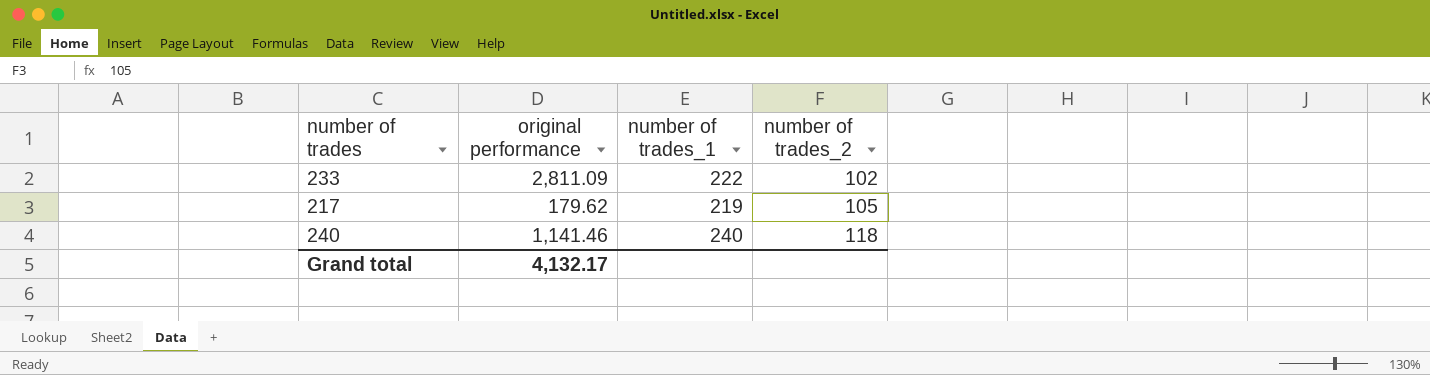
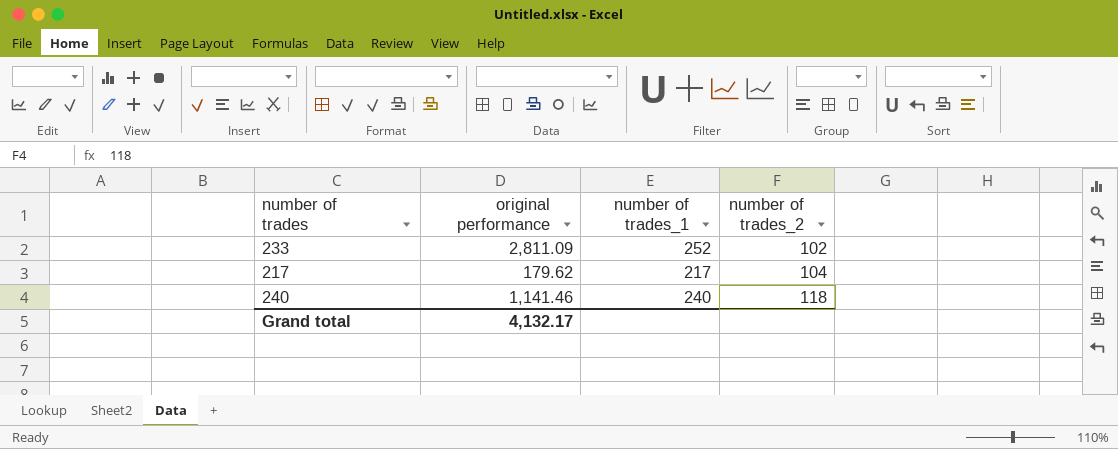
233 | number of trades_1: 222 -> 252
217 | number of trades_1: 219 -> 217
217 | number of trades_2: 105 -> 104

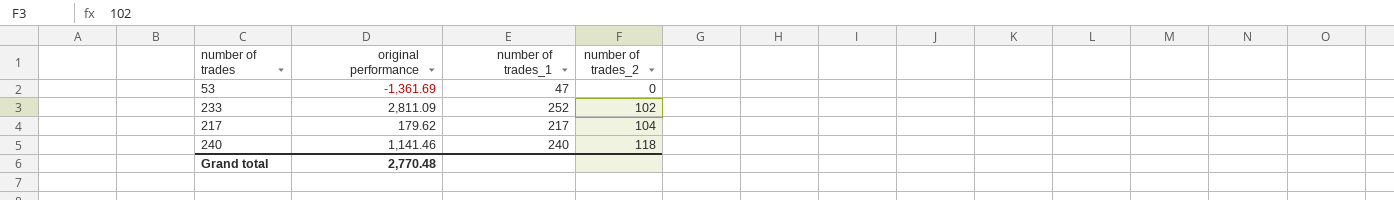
row 53: none -> -1,361.69 | 47 | 0
Grand total | original performance: 4,132.17 -> 2,770.48

